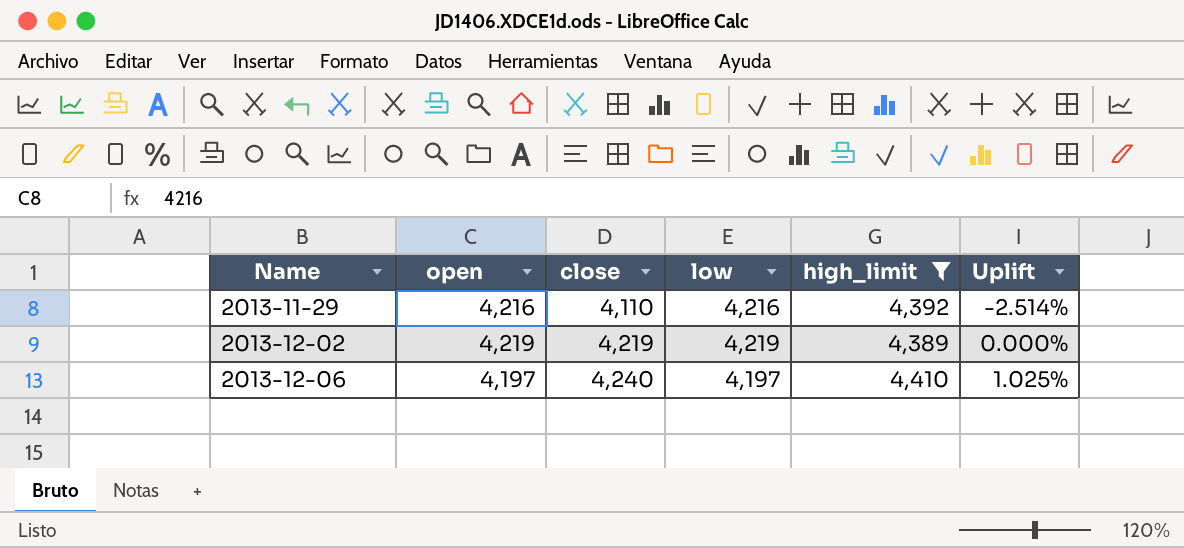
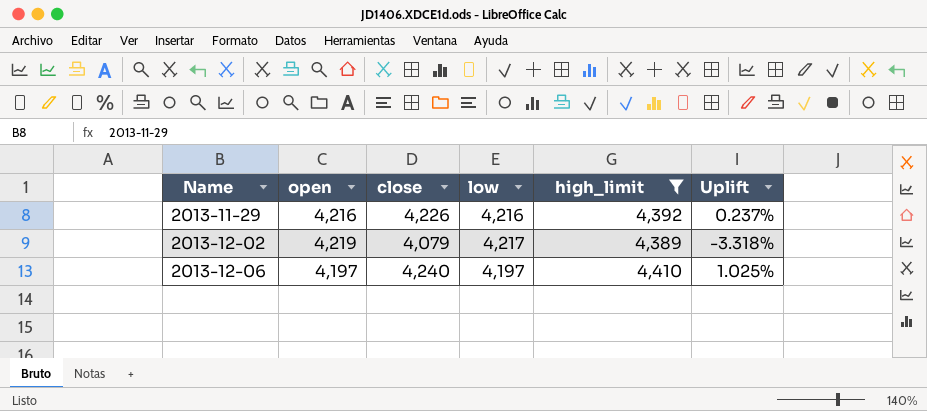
2013-11-29 | close: 4,110 -> 4,226
2013-11-29 | Uplift: -2.514% -> 0.237%
2013-12-02 | close: 4,219 -> 4,079
2013-12-02 | low: 4,219 -> 4,217
2013-12-02 | Uplift: 0.000% -> -3.318%

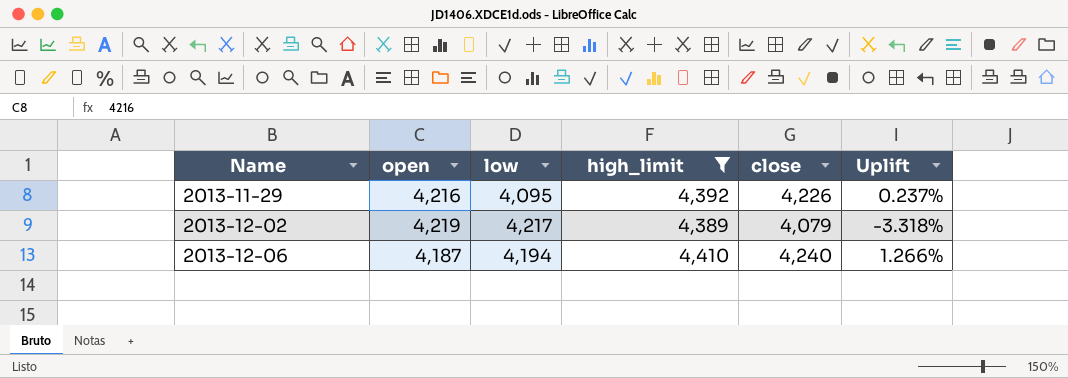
column close | position: 3 -> 5
2013-11-29 | low: 4,216 -> 4,095
2013-12-06 | open: 4,197 -> 4,187
2013-12-06 | low: 4,197 -> 4,194
2013-12-06 | Uplift: 1.025% -> 1.266%

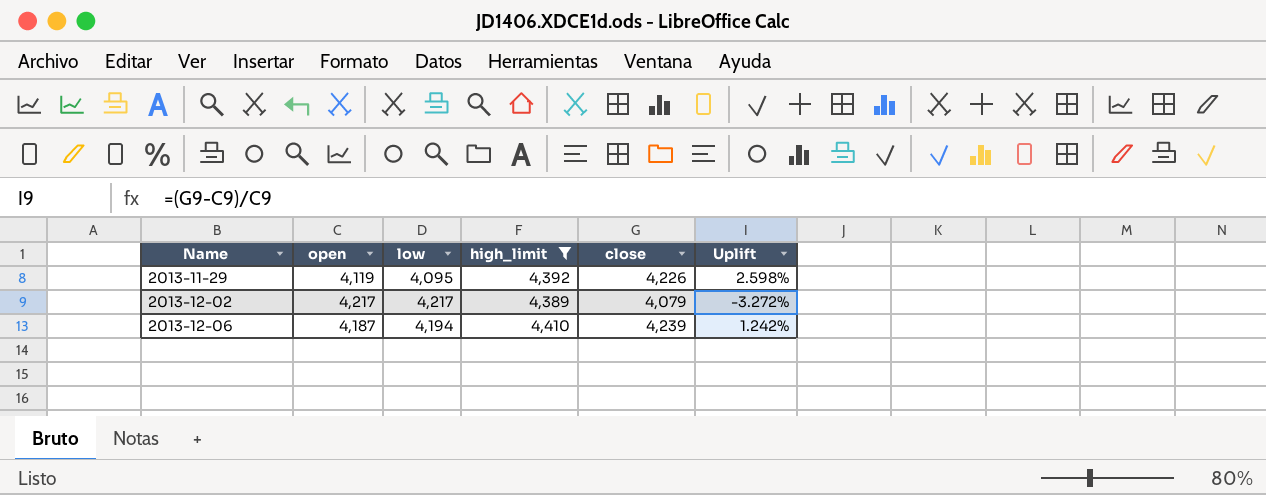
2013-11-29 | open: 4,216 -> 4,119
2013-11-29 | Uplift: 0.237% -> 2.598%
2013-12-02 | open: 4,219 -> 4,217
2013-12-02 | Uplift: -3.318% -> -3.272%
2013-12-06 | close: 4,240 -> 4,239
2013-12-06 | Uplift: 1.266% -> 1.242%

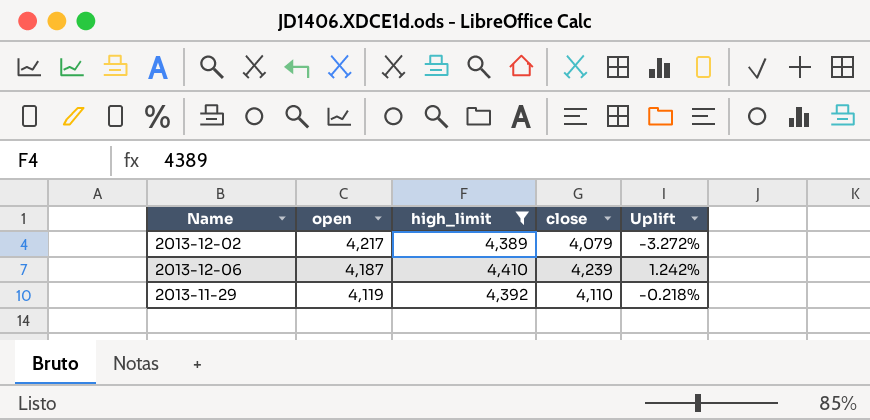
row order: Name ascending -> open descending
column low | position: 3 -> none
2013-11-29 | close: 4,226 -> 4,110
2013-11-29 | Uplift: 2.598% -> -0.218%

